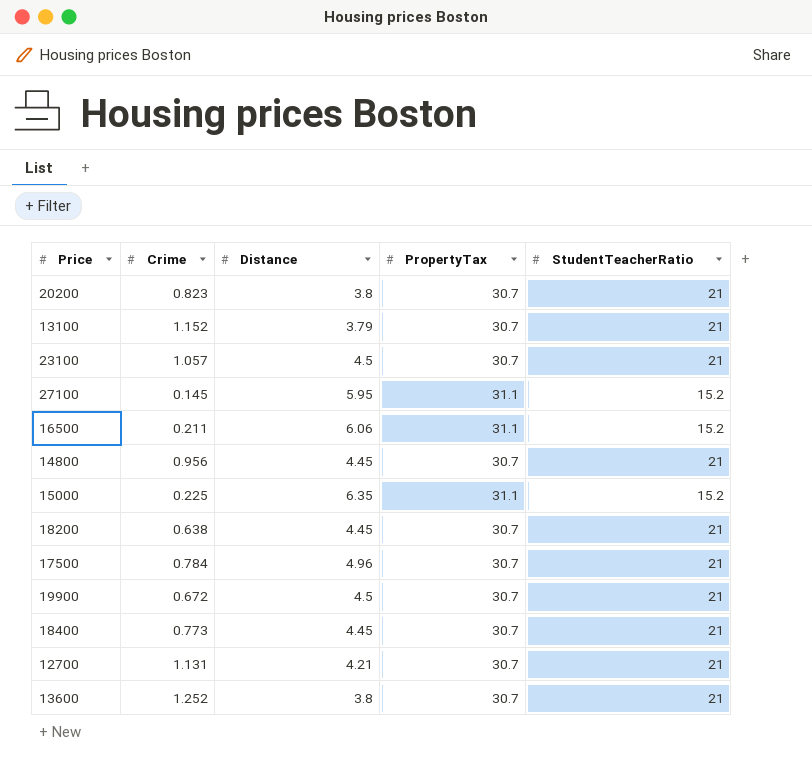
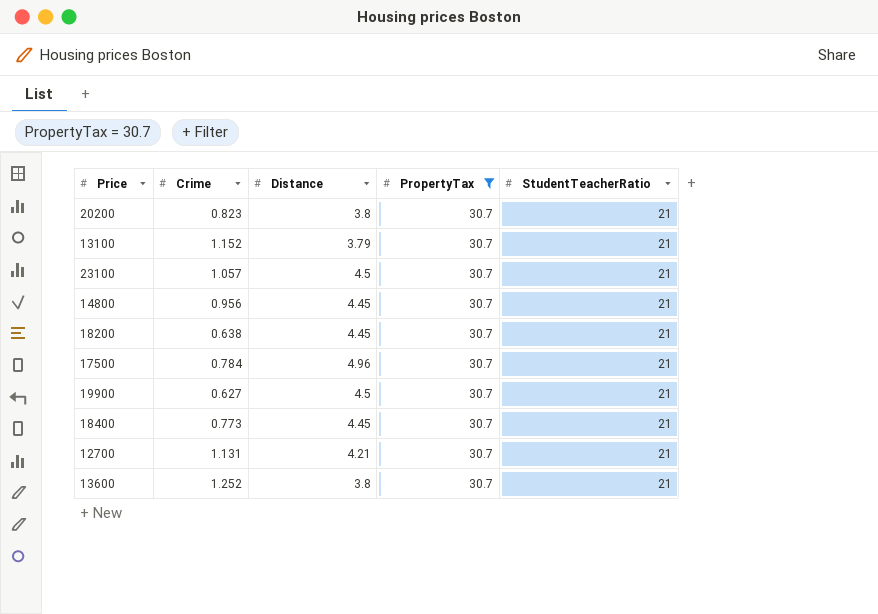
filter: none -> PropertyTax = 30.7
19900 | Crime: 0.672 -> 0.627

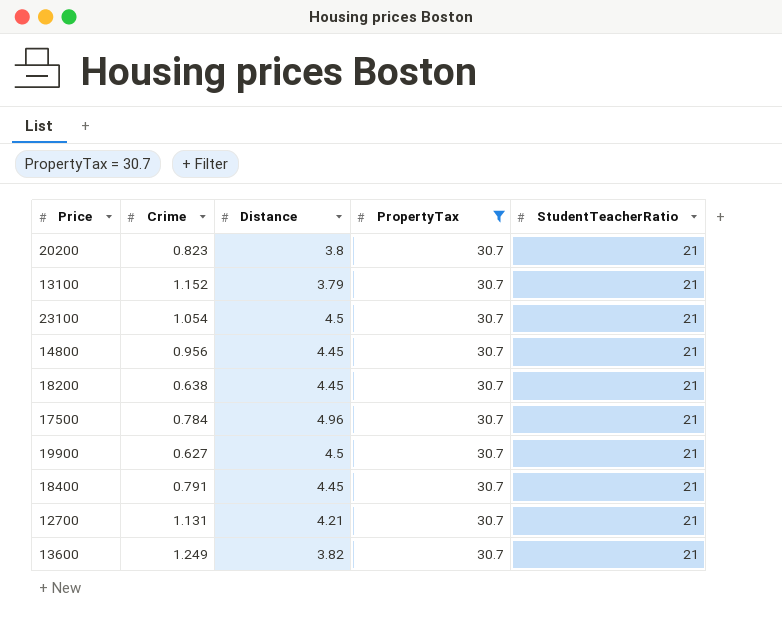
23100 | Crime: 1.057 -> 1.054
18400 | Crime: 0.773 -> 0.791
13600 | Crime: 1.252 -> 1.249
13600 | Distance: 3.8 -> 3.82

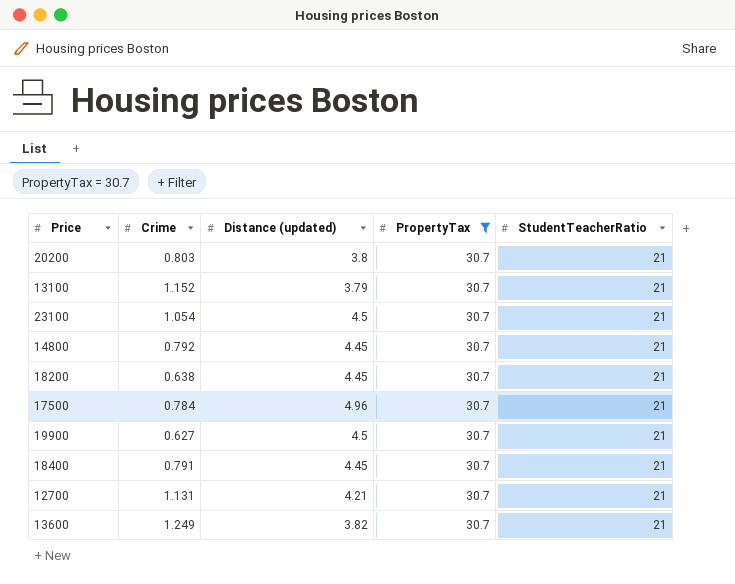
column name: Distance -> Distance (updated)
20200 | Crime: 0.823 -> 0.803
14800 | Crime: 0.956 -> 0.792

